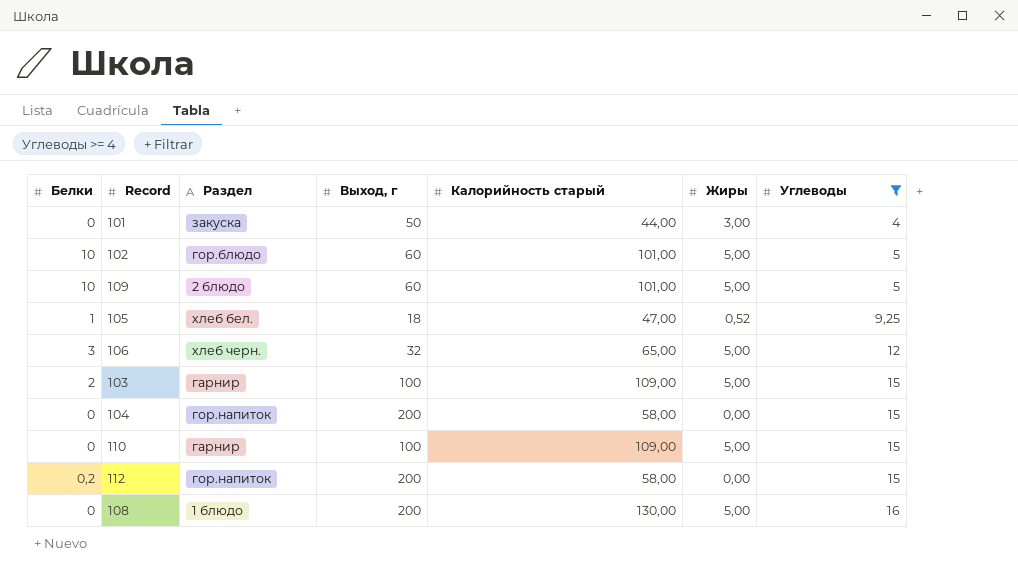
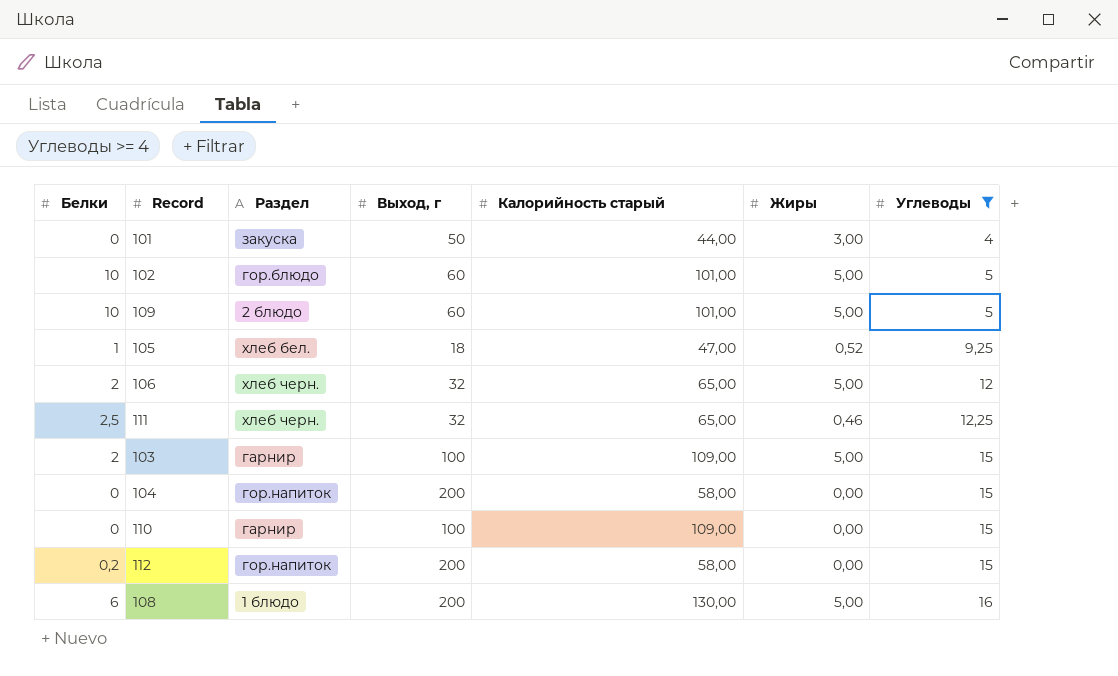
106 | Белки: 3 -> 2
row 111: none -> 2,5 | хлеб черн. | 32 | 65,00 | 0,46 | 12,25
110 | Жиры: 5,00 -> 0,00
108 | Белки: 0 -> 6

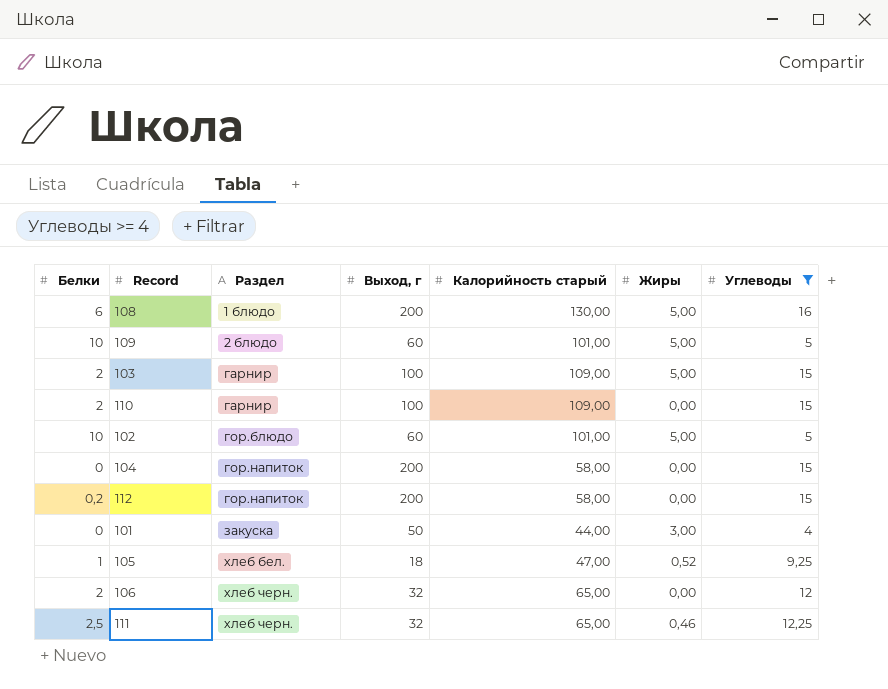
row order: Углеводы ascending -> Раздел ascending
110 | Белки: 0 -> 2
106 | Жиры: 5,00 -> 0,00

